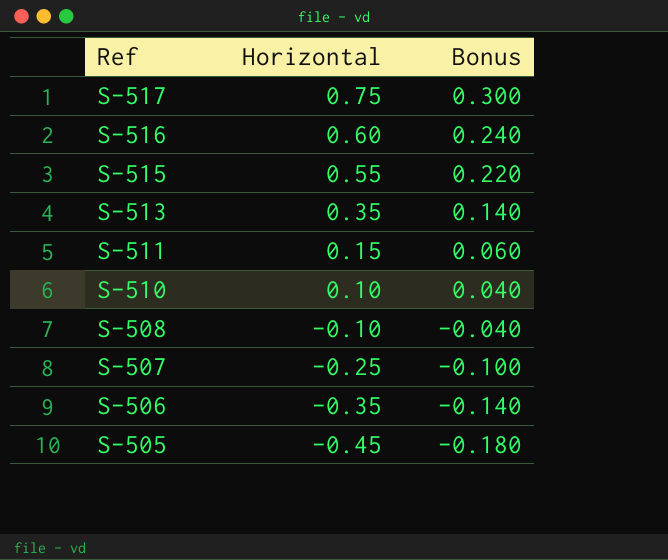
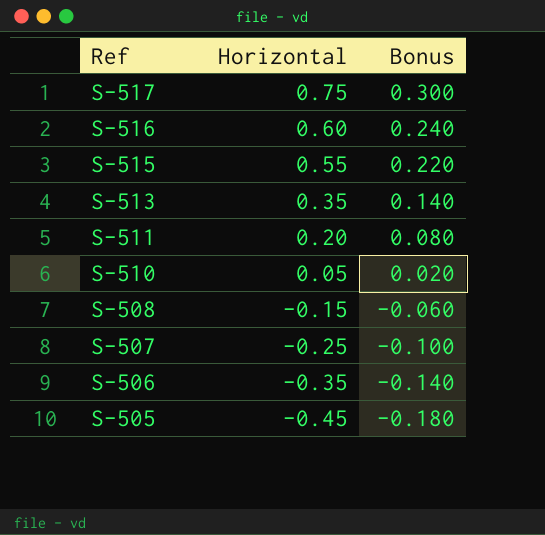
S-511 | Horizontal: 0.15 -> 0.20
S-511 | Bonus: 0.060 -> 0.080
S-510 | Horizontal: 0.10 -> 0.05
S-510 | Bonus: 0.040 -> 0.020
S-508 | Horizontal: -0.10 -> -0.15
S-508 | Bonus: -0.040 -> -0.060

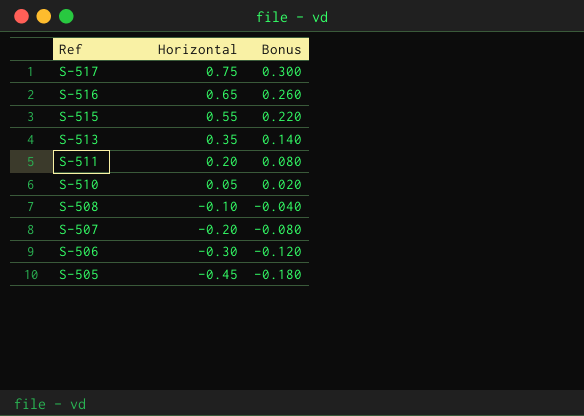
S-516 | Horizontal: 0.60 -> 0.65
S-516 | Bonus: 0.240 -> 0.260
S-508 | Horizontal: -0.15 -> -0.10
S-508 | Bonus: -0.060 -> -0.040
S-507 | Horizontal: -0.25 -> -0.20
S-507 | Bonus: -0.100 -> -0.080
S-506 | Horizontal: -0.35 -> -0.30
S-506 | Bonus: -0.140 -> -0.120

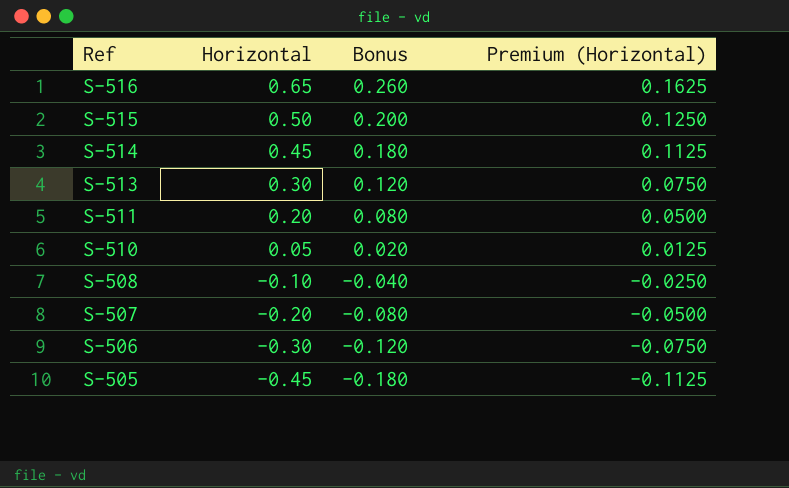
column Premium (Horizontal) | formula: none -> [Horizontal] * 0.25
row S-517: 0.75 | 0.300 -> none
S-515 | Horizontal: 0.55 -> 0.50
S-515 | Bonus: 0.220 -> 0.200
row S-514: none -> 0.45 | 0.180 | 0.1125
S-513 | Horizontal: 0.35 -> 0.30
S-513 | Bonus: 0.140 -> 0.120

